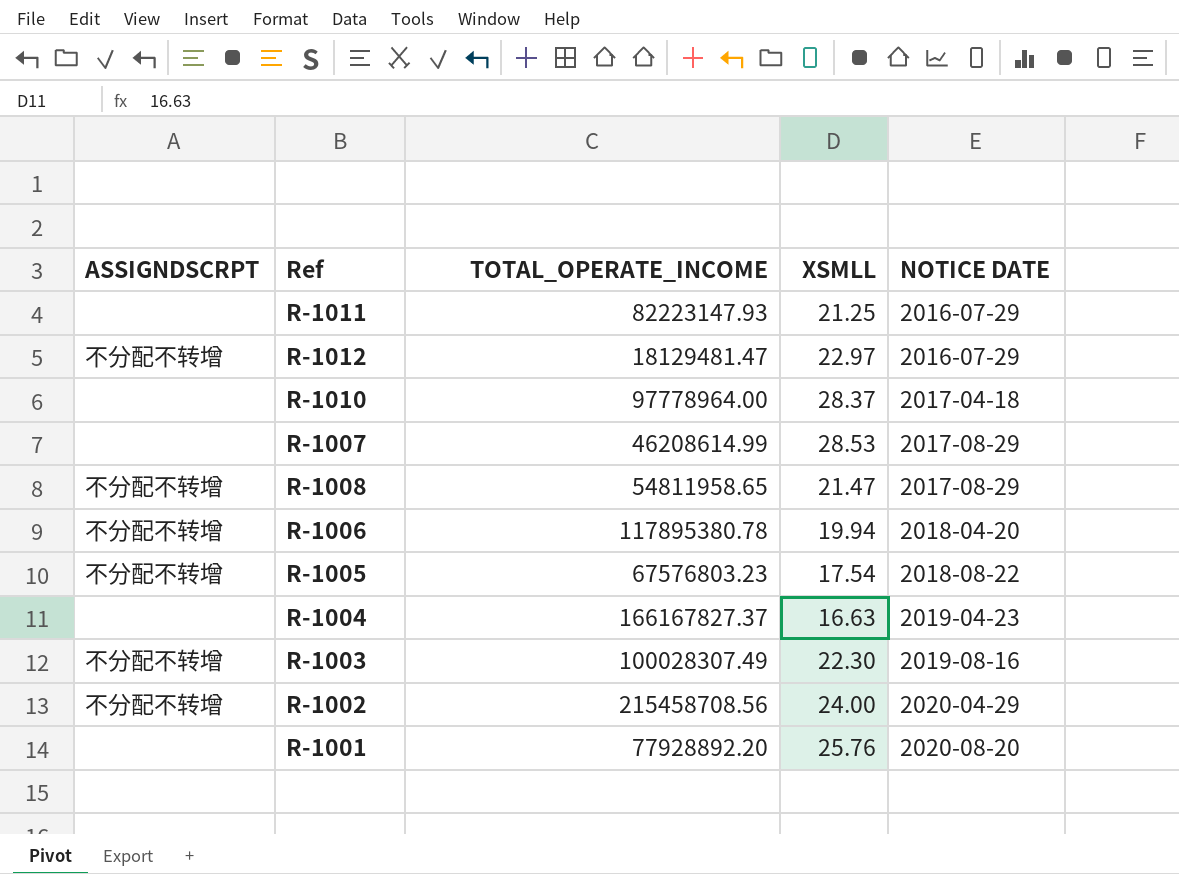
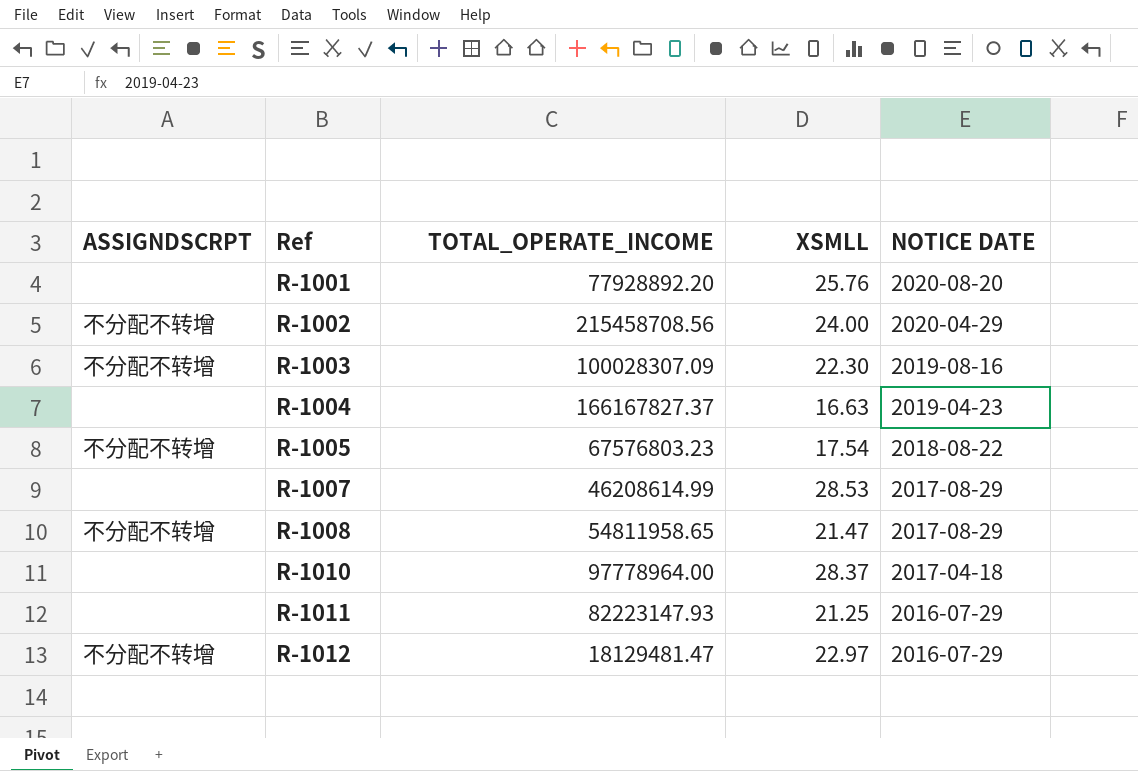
row order: NOTICE DATE ascending -> Ref ascending
row R-1006: 不分配不转增 | 117895380.78 | 19.94 | 2018-04-20 -> none
R-1003 | TOTAL_OPERATE_INCOME: 100028307.49 -> 100028307.09

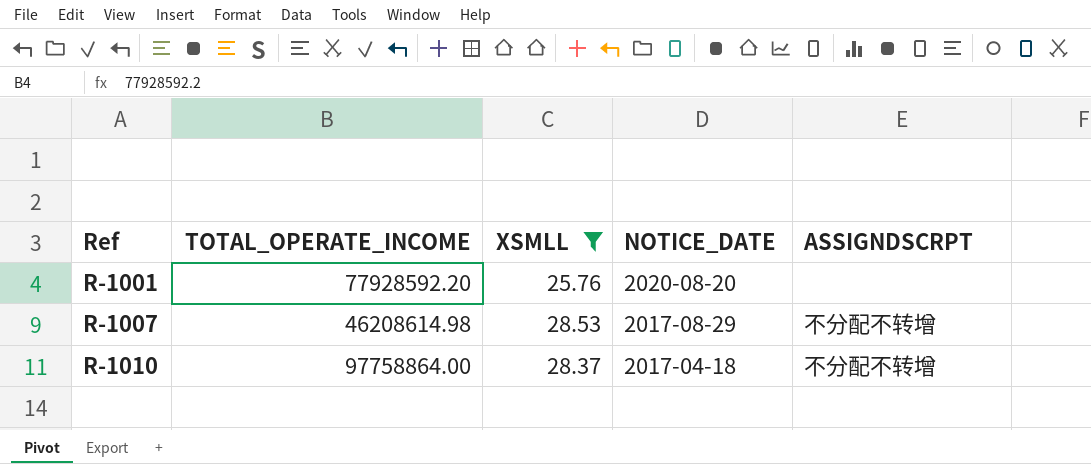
filter: none -> XSMLL >= 25.76
column name: NOTICE DATE -> NOTICE_DATE
column ASSIGNDSCRPT | position: 1 -> 5
R-1001 | TOTAL_OPERATE_INCOME: 77928892.20 -> 77928592.20
R-1007 | TOTAL_OPERATE_INCOME: 46208614.99 -> 46208614.98
R-1007 | ASSIGNDSCRPT: none -> 不分配不转增
R-1010 | TOTAL_OPERATE_INCOME: 97778964.00 -> 97758864.00
R-1010 | ASSIGNDSCRPT: none -> 不分配不转增

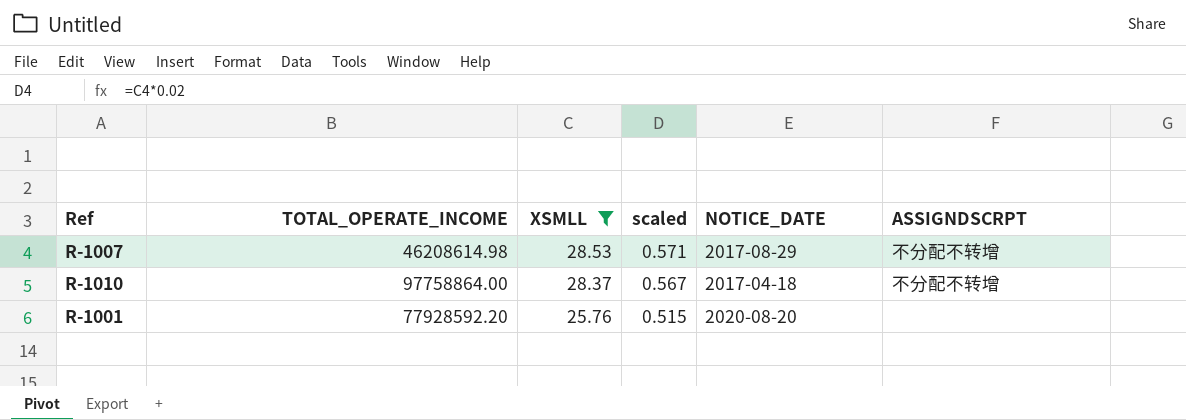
row order: Ref ascending -> XSMLL descending
column scaled | formula: none -> [XSMLL] * 0.02

